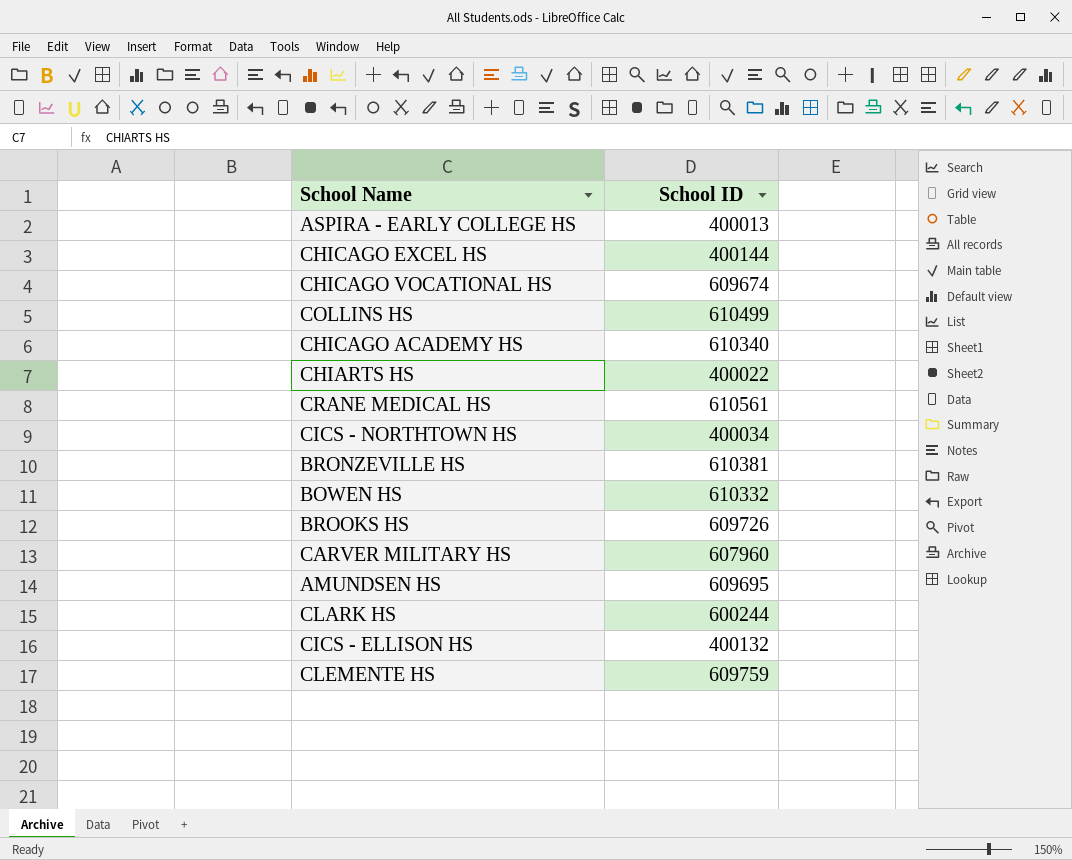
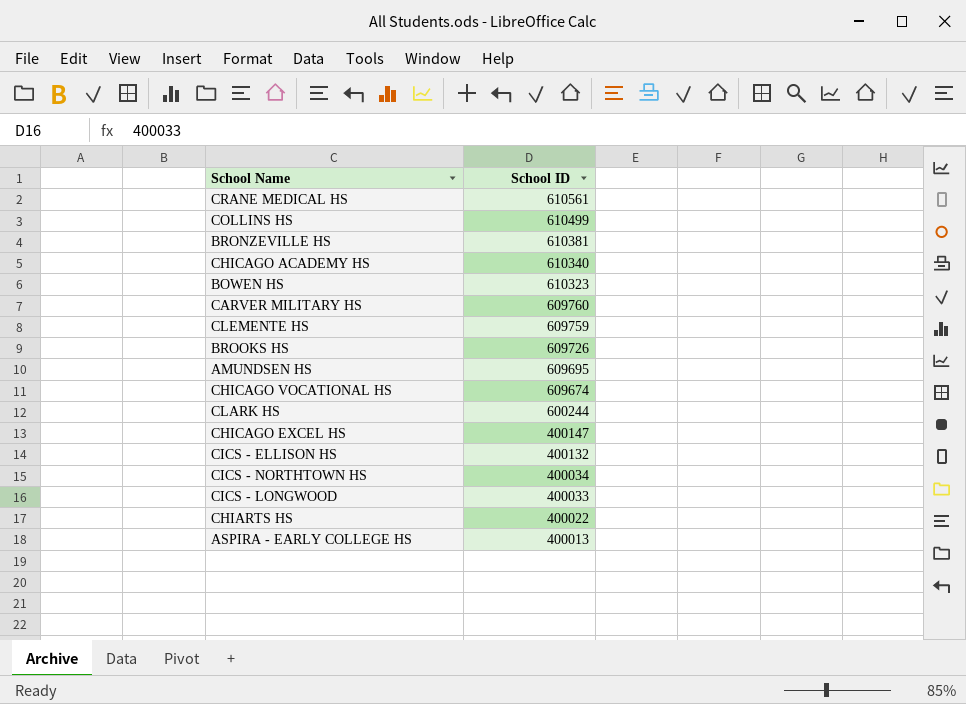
row order: none -> School ID descending
BOWEN HS | School ID: 610332 -> 610323
CARVER MILITARY HS | School ID: 607960 -> 609760
CHICAGO EXCEL HS | School ID: 400144 -> 400147
row CICS - LONGWOOD: none -> 400033

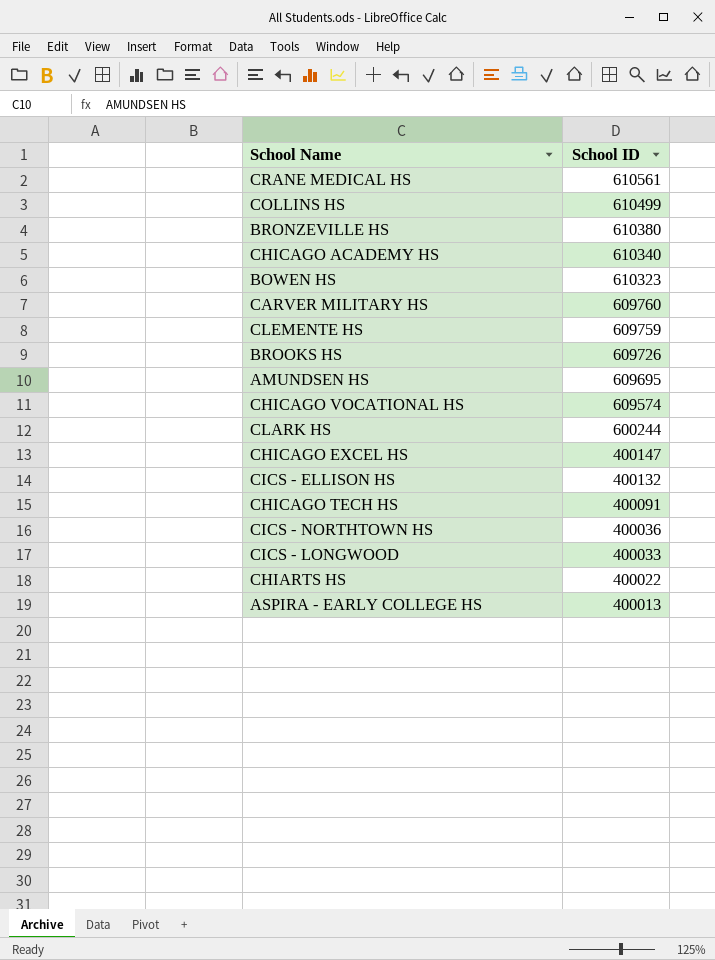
BRONZEVILLE HS | School ID: 610381 -> 610380
CHICAGO VOCATIONAL HS | School ID: 609674 -> 609574
row CHICAGO TECH HS: none -> 400091
CICS - NORTHTOWN HS | School ID: 400034 -> 400036

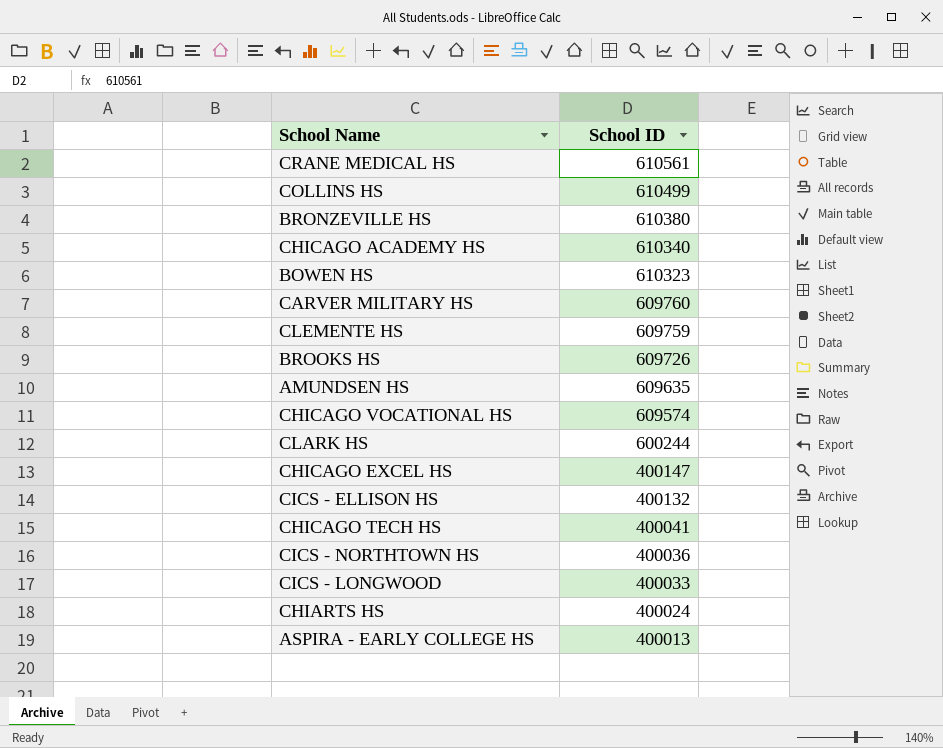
AMUNDSEN HS | School ID: 609695 -> 609635
CHICAGO TECH HS | School ID: 400091 -> 400041
CHIARTS HS | School ID: 400022 -> 400024

